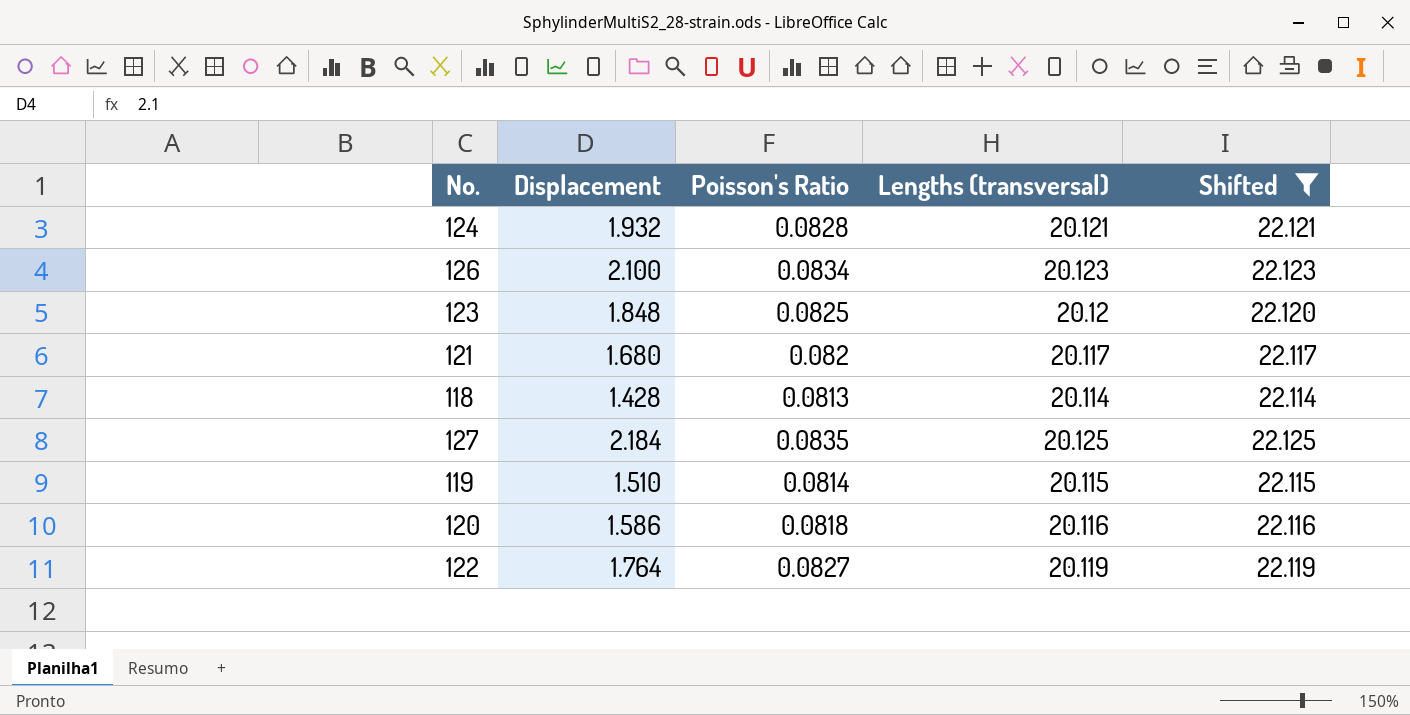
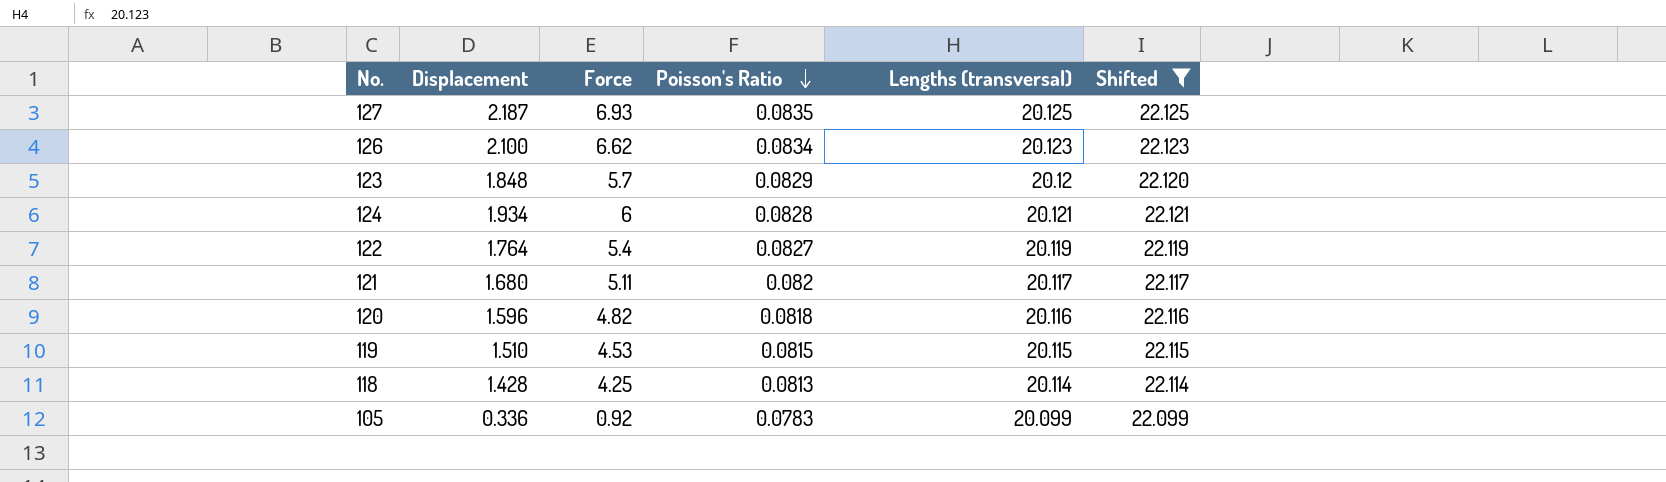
row order: none -> Poisson's Ratio descending
column Force | position: none -> 3
127 | Displacement: 2.184 -> 2.187
123 | Poisson's Ratio: 0.0825 -> 0.0829
124 | Displacement: 1.932 -> 1.934
120 | Displacement: 1.586 -> 1.596
119 | Poisson's Ratio: 0.0814 -> 0.0815
row 105: none -> 0.336 | 0.92 | 0.0783 | 20.099 | 22.099

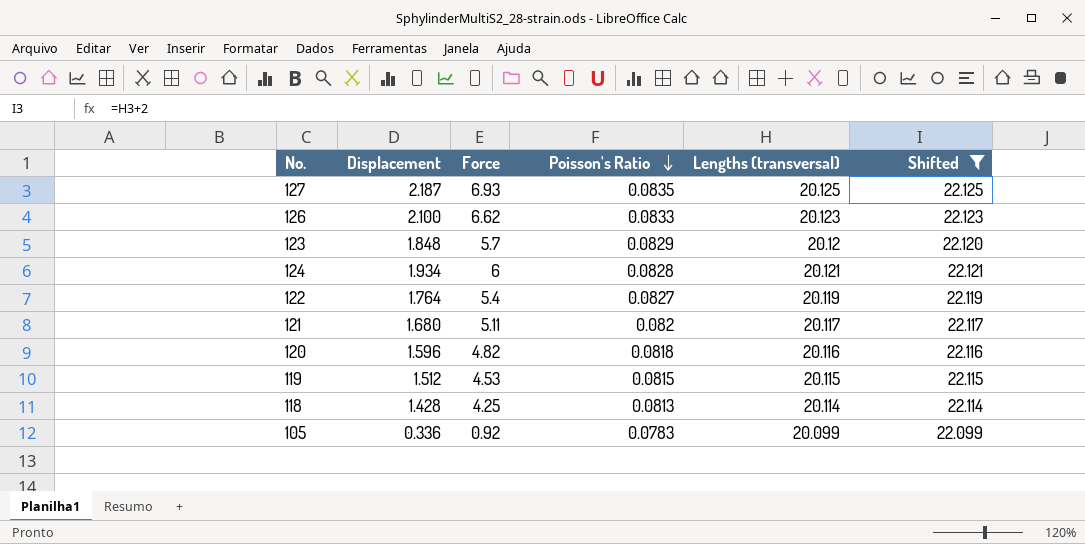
126 | Poisson's Ratio: 0.0834 -> 0.0833
119 | Displacement: 1.510 -> 1.512

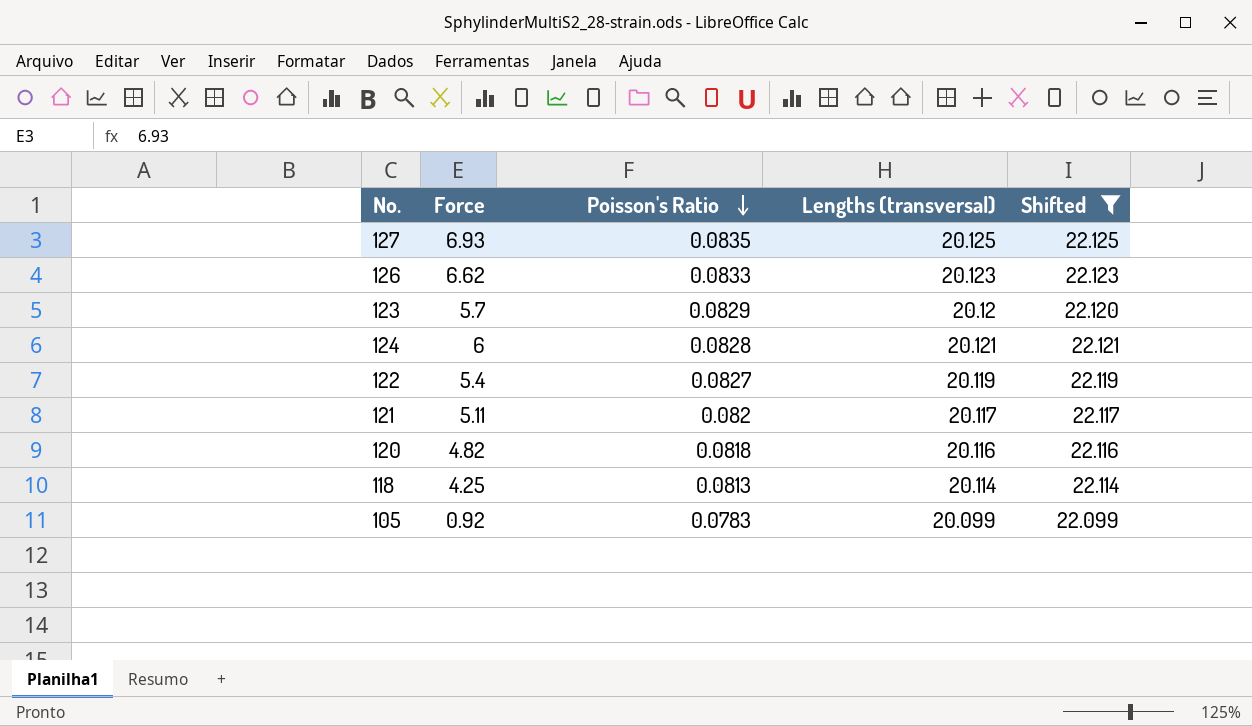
column Displacement | position: 2 -> none
row 119: 1.512 | 4.53 | 0.0815 | 20.115 | 22.115 -> none

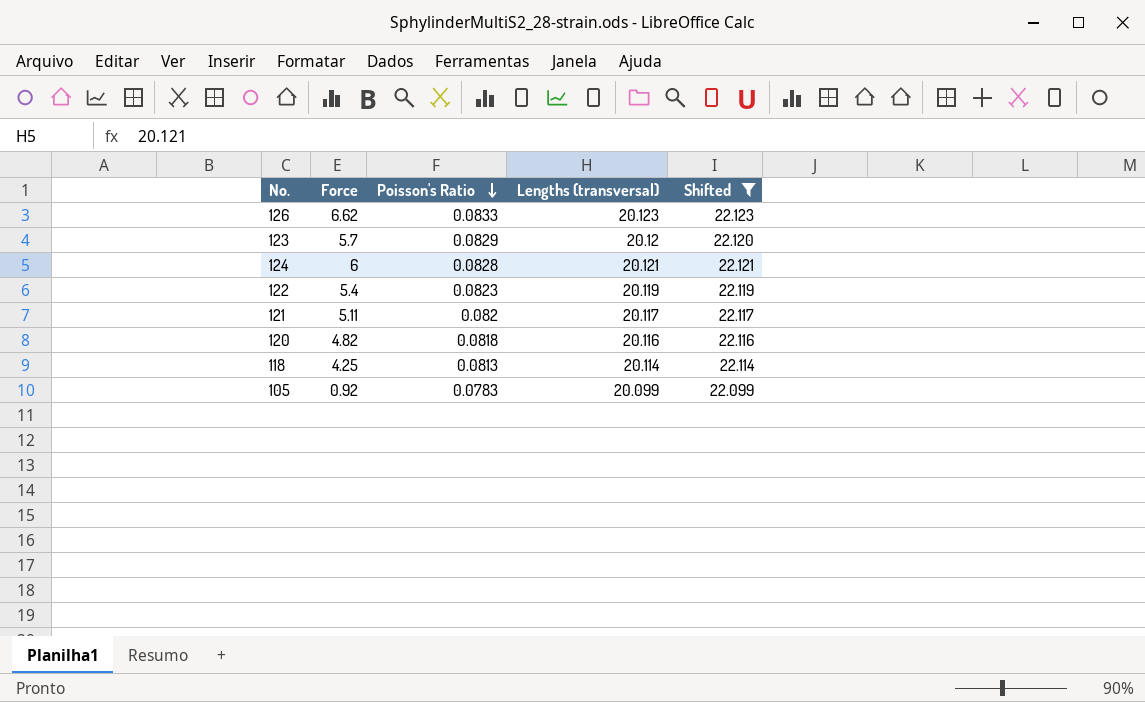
row 127: 6.93 | 0.0835 | 20.125 | 22.125 -> none
122 | Poisson's Ratio: 0.0827 -> 0.0823

